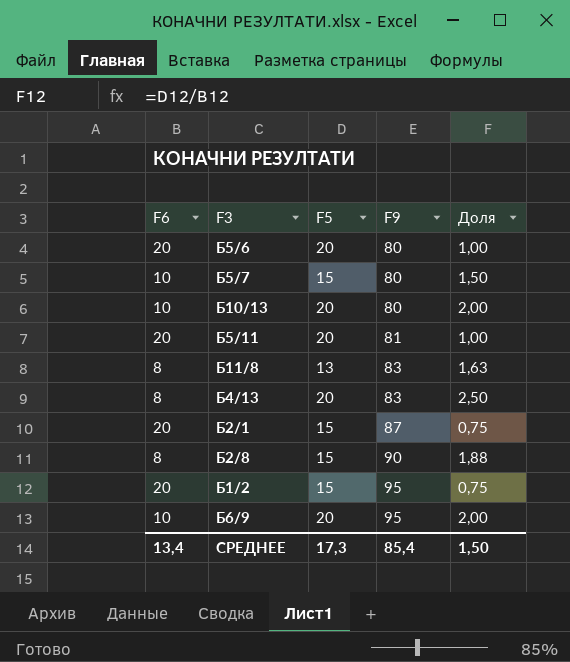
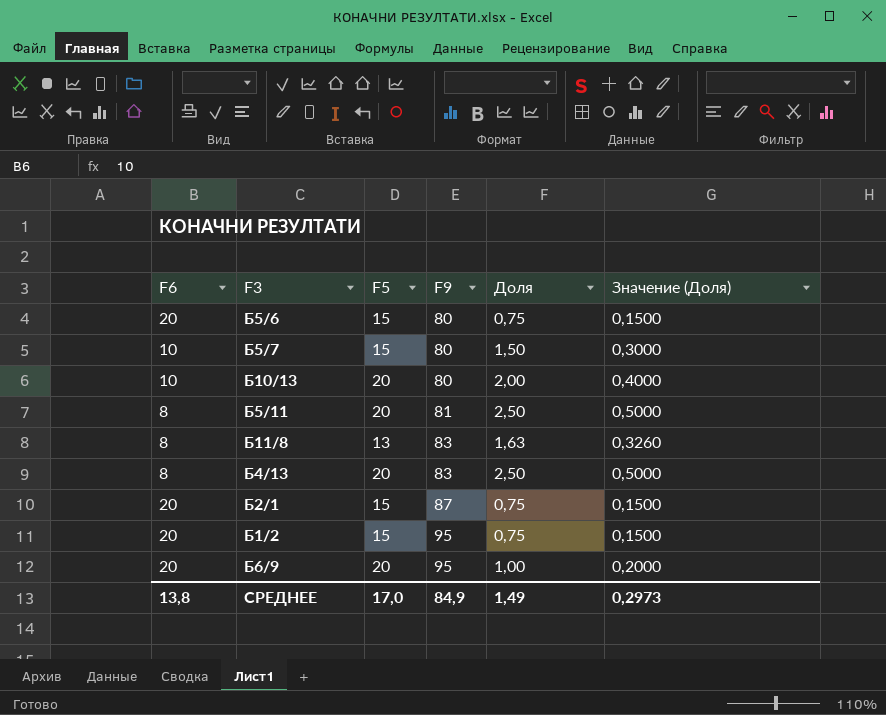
column Значение (Доля) | formula: none -> [Доля] * 0,2
row Б2/8: 8 | 15 | 90 | 1,88 -> none
Б5/6 | F5: 20 -> 15
Б5/6 | Доля: 1,00 -> 0,75
Б5/11 | F6: 20 -> 8
Б5/11 | Доля: 1,00 -> 2,50
Б6/9 | F6: 10 -> 20
Б6/9 | Доля: 2,00 -> 1,00
СРЕДНЕЕ | F6: 13,4 -> 13,8
СРЕДНЕЕ | F5: 17,3 -> 17,0
СРЕДНЕЕ | F9: 85,4 -> 84,9
СРЕДНЕЕ | Доля: 1,50 -> 1,49

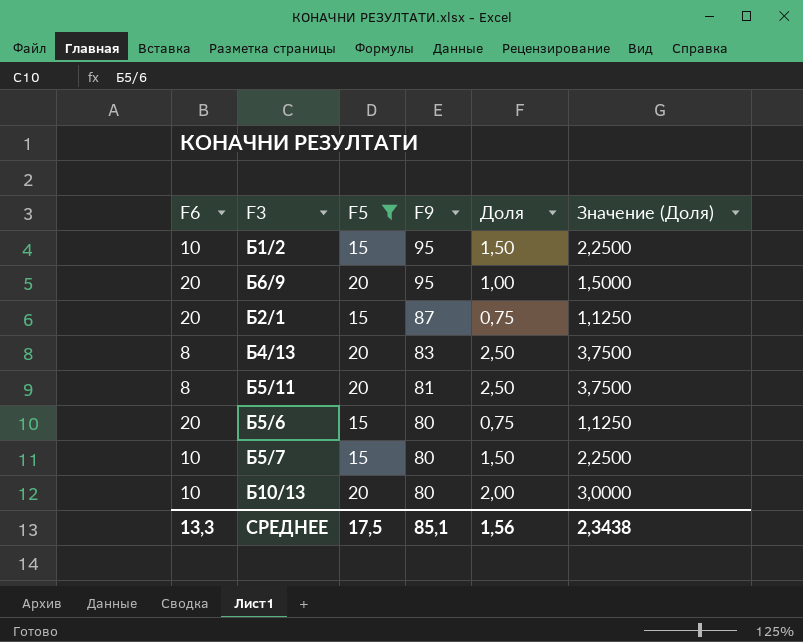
filter: none -> F5 != 13
row order: F9 ascending -> F9 descending
column Значение (Доля) | formula: [Доля] * 0,2 -> [Доля] * 1,5
Б1/2 | F6: 20 -> 10
Б1/2 | Доля: 0,75 -> 1,50
СРЕДНЕЕ | F6: 13,8 -> 13,3
СРЕДНЕЕ | F5: 17,0 -> 17,5
СРЕДНЕЕ | F9: 84,9 -> 85,1
СРЕДНЕЕ | Доля: 1,49 -> 1,56
СРЕДНЕЕ | Значение (Доля): 0,2973 -> 2,3438

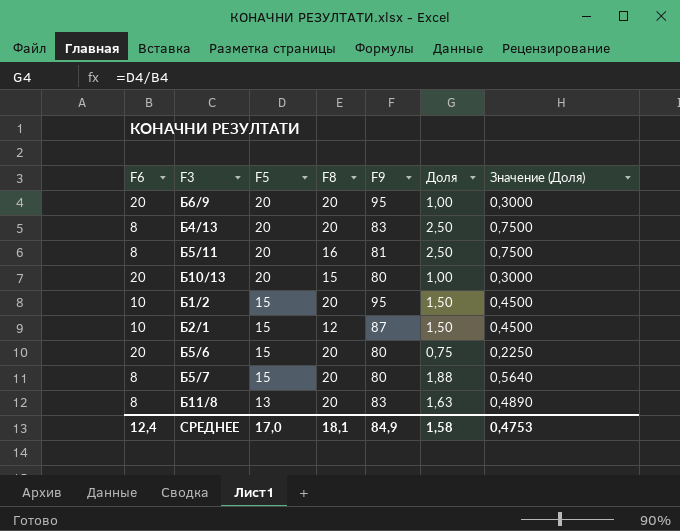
filter: F5 != 13 -> none
row order: F9 descending -> F5 descending
column F8 | position: none -> 4
column Значение (Доля) | formula: [Доля] * 1,5 -> [Доля] * 0,3
Б10/13 | F6: 10 -> 20
Б10/13 | Доля: 2,00 -> 1,00
Б2/1 | F6: 20 -> 10
Б2/1 | Доля: 0,75 -> 1,50
Б5/7 | F6: 10 -> 8
Б5/7 | Доля: 1,50 -> 1,88
СРЕДНЕЕ | F6: 13,3 -> 12,4
СРЕДНЕЕ | F5: 17,5 -> 17,0
СРЕДНЕЕ | F9: 85,1 -> 84,9
СРЕДНЕЕ | Доля: 1,56 -> 1,58
СРЕДНЕЕ | Значение (Доля): 2,3438 -> 0,4753

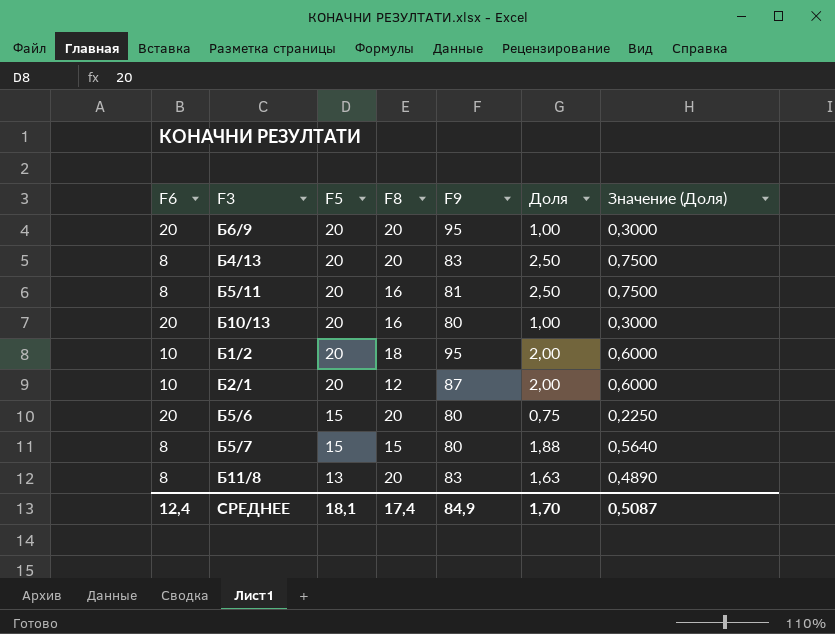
Б10/13 | F8: 15 -> 16
Б1/2 | F5: 15 -> 20
Б1/2 | F8: 20 -> 18
Б1/2 | Доля: 1,50 -> 2,00
Б1/2 | Значение (Доля): 0,4500 -> 0,6000
Б2/1 | F5: 15 -> 20
Б2/1 | Доля: 1,50 -> 2,00
Б2/1 | Значение (Доля): 0,4500 -> 0,6000
Б5/7 | F8: 20 -> 15
СРЕДНЕЕ | F5: 17,0 -> 18,1
СРЕДНЕЕ | F8: 18,1 -> 17,4
СРЕДНЕЕ | Доля: 1,58 -> 1,70
СРЕДНЕЕ | Значение (Доля): 0,4753 -> 0,5087

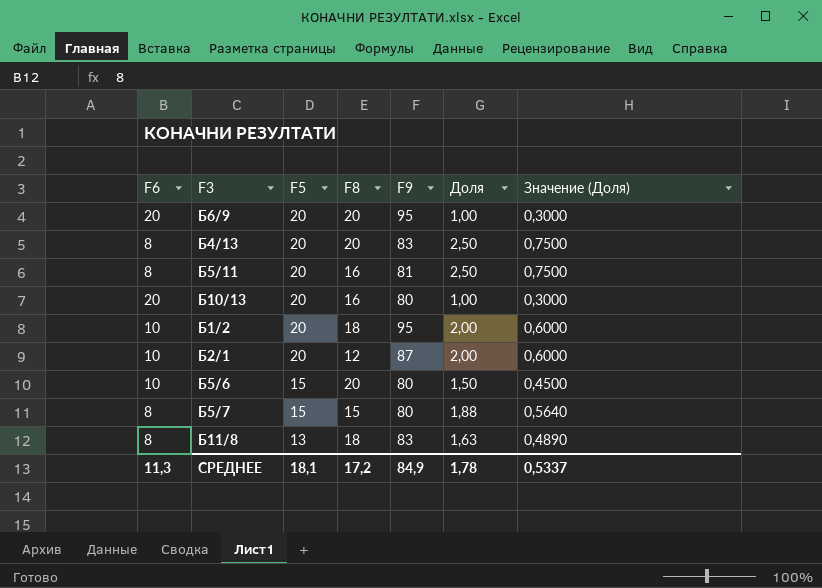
Б5/6 | F6: 20 -> 10
Б5/6 | Доля: 0,75 -> 1,50
Б5/6 | Значение (Доля): 0,2250 -> 0,4500
Б11/8 | F8: 20 -> 18
СРЕДНЕЕ | F6: 12,4 -> 11,3
СРЕДНЕЕ | F8: 17,4 -> 17,2
СРЕДНЕЕ | Доля: 1,70 -> 1,78
СРЕДНЕЕ | Значение (Доля): 0,5087 -> 0,5337

